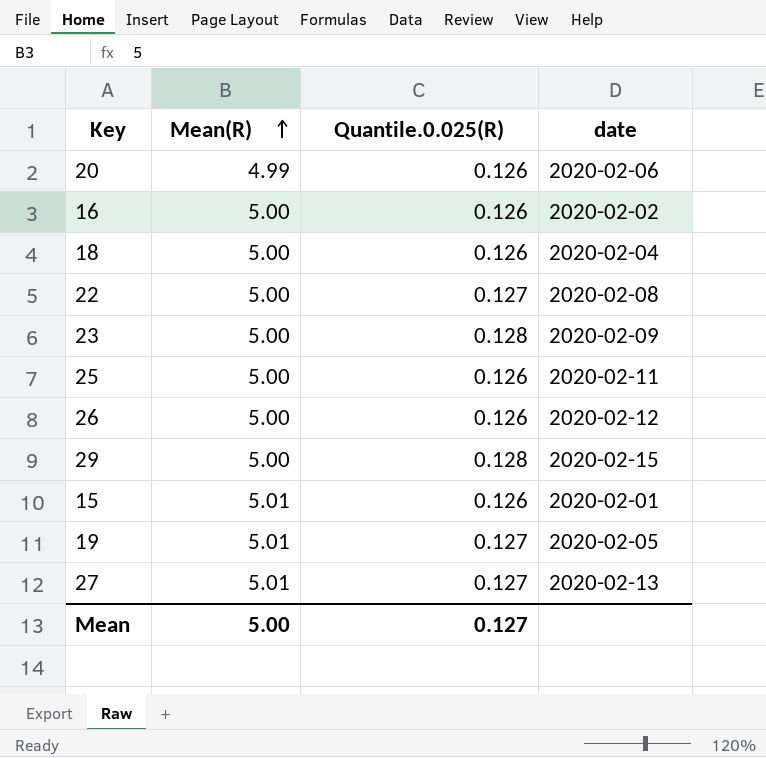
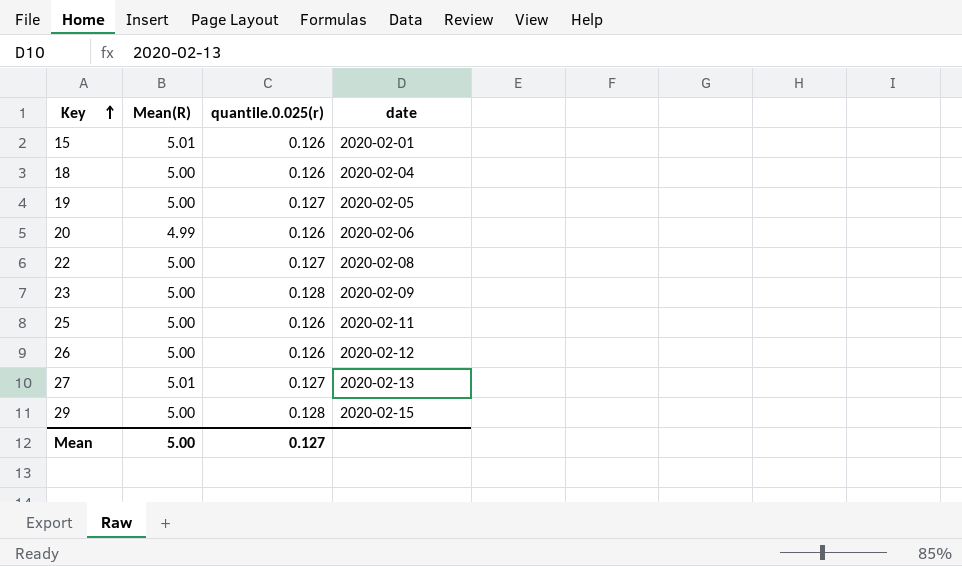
row order: Mean(R) ascending -> Key ascending
column name: Quantile.0.025(R) -> quantile.0.025(r)
row 16: 5.00 | 0.126 | 2020-02-02 -> none
19 | Mean(R): 5.01 -> 5.00

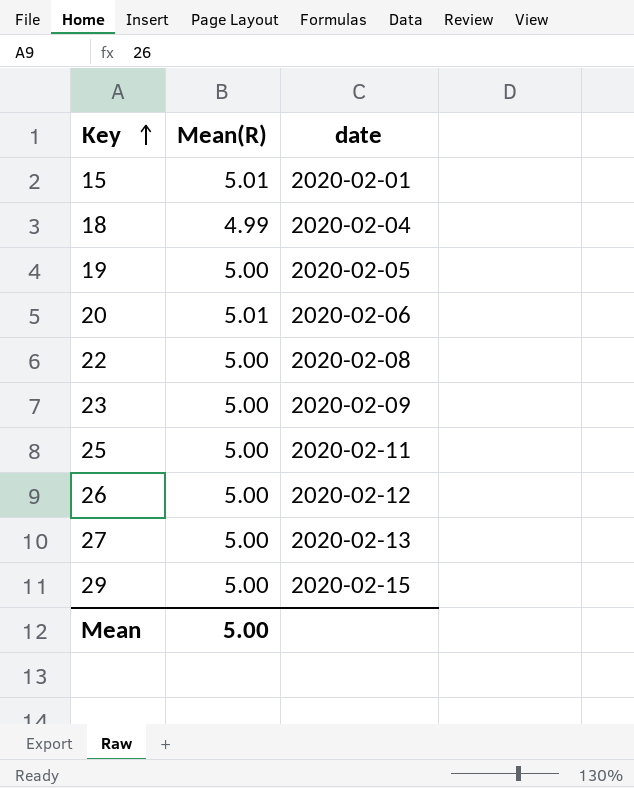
column quantile.0.025(r) | position: 3 -> none
18 | Mean(R): 5.00 -> 4.99
20 | Mean(R): 4.99 -> 5.01
27 | Mean(R): 5.01 -> 5.00

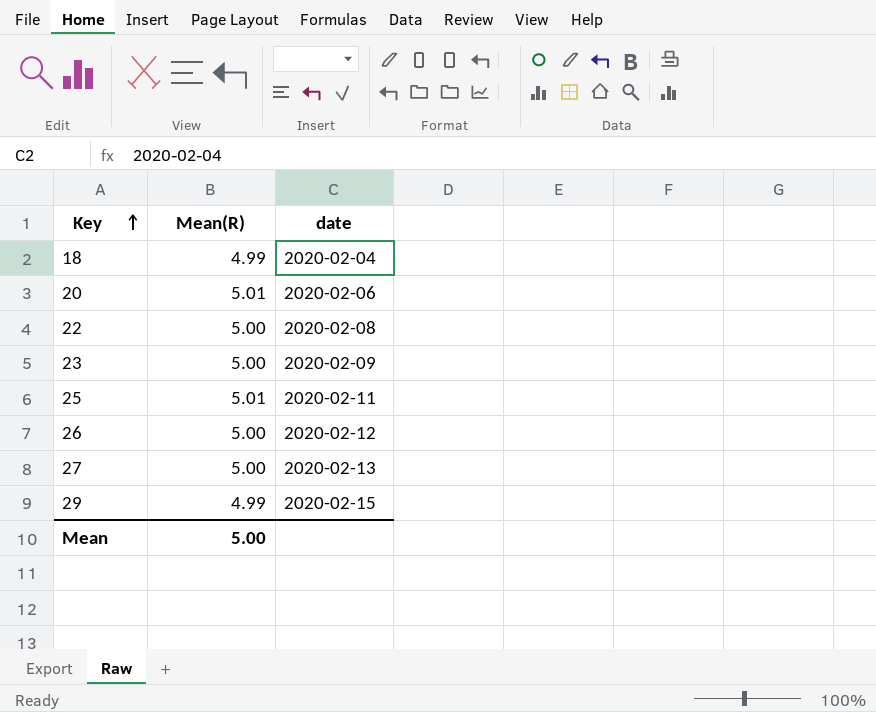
row 15: 5.01 | 2020-02-01 -> none
row 19: 5.00 | 2020-02-05 -> none
25 | Mean(R): 5.00 -> 5.01
29 | Mean(R): 5.00 -> 4.99

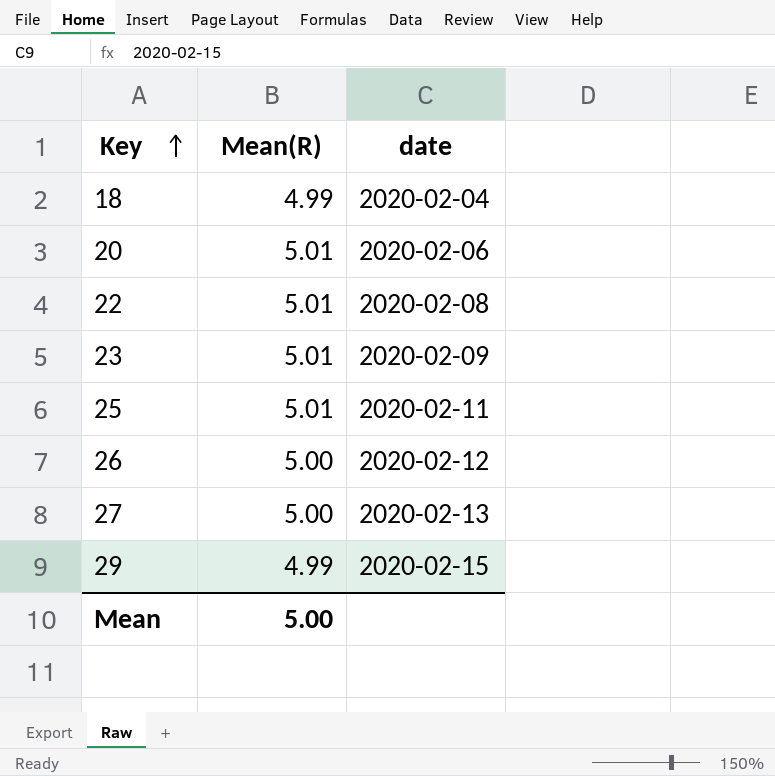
22 | Mean(R): 5.00 -> 5.01
23 | Mean(R): 5.00 -> 5.01

